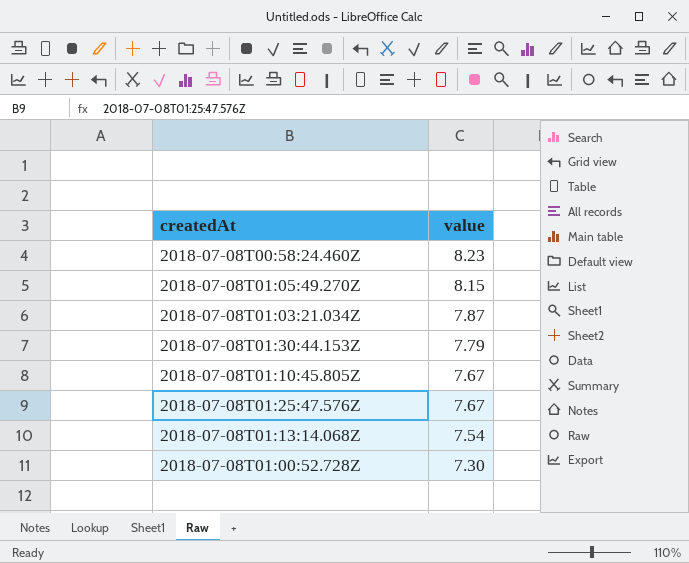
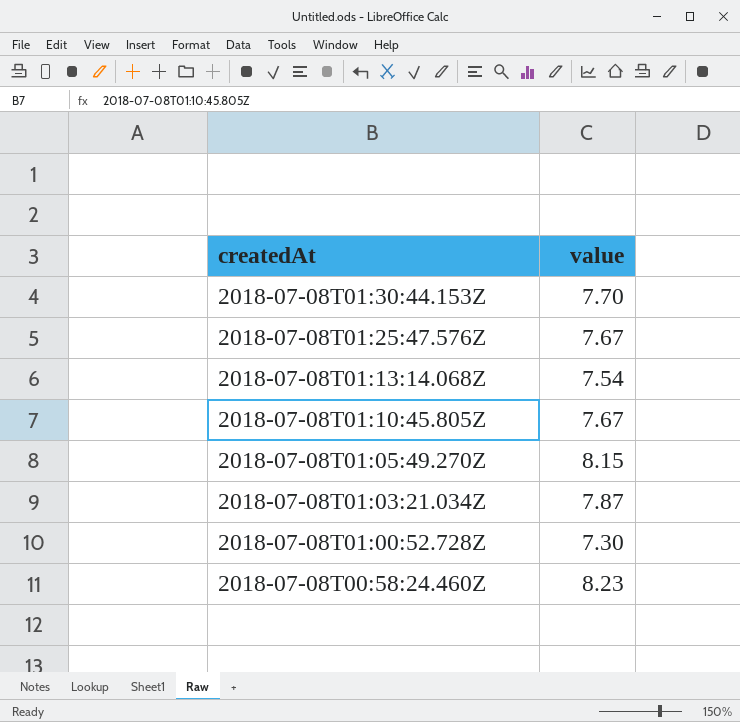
row order: value descending -> createdAt descending
2018-07-08T01:30:44.153Z | value: 7.79 -> 7.70

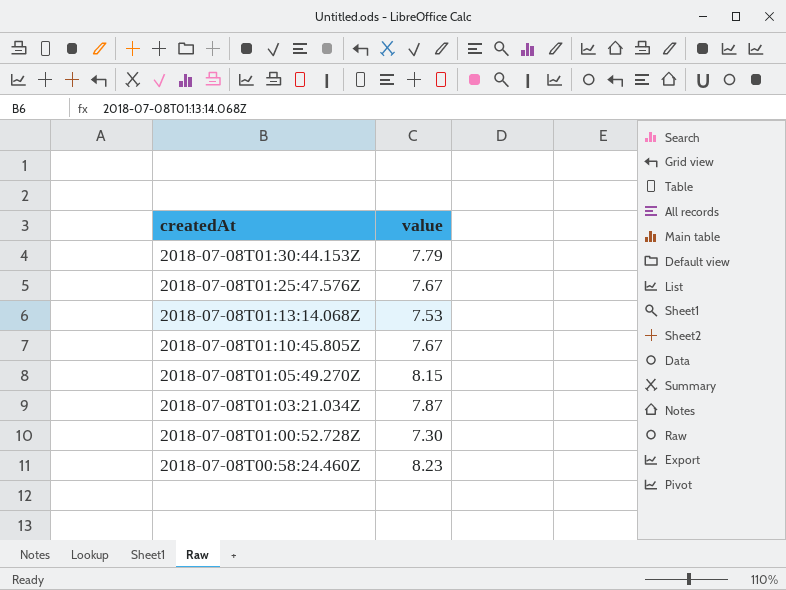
2018-07-08T01:30:44.153Z | value: 7.70 -> 7.79
2018-07-08T01:13:14.068Z | value: 7.54 -> 7.53

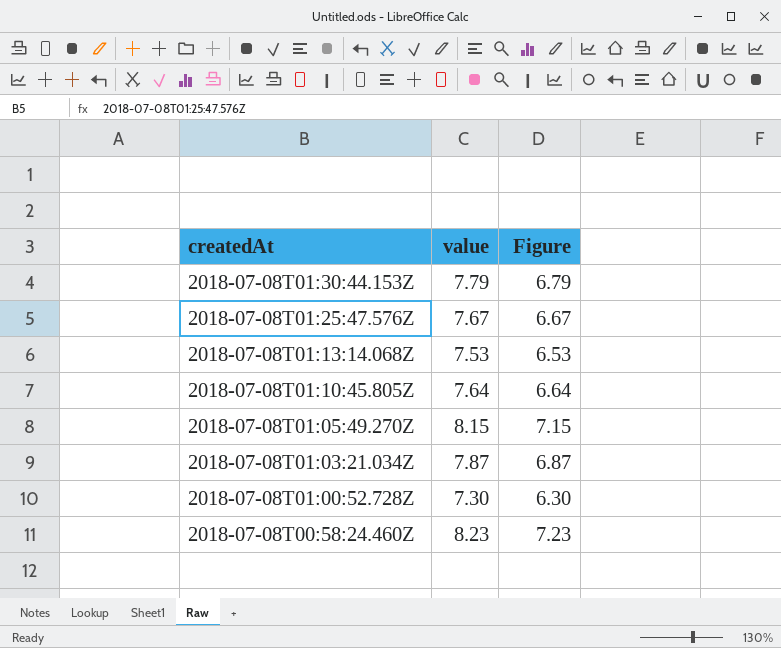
column Figure | formula: none -> [value] - 1
2018-07-08T01:10:45.805Z | value: 7.67 -> 7.64

